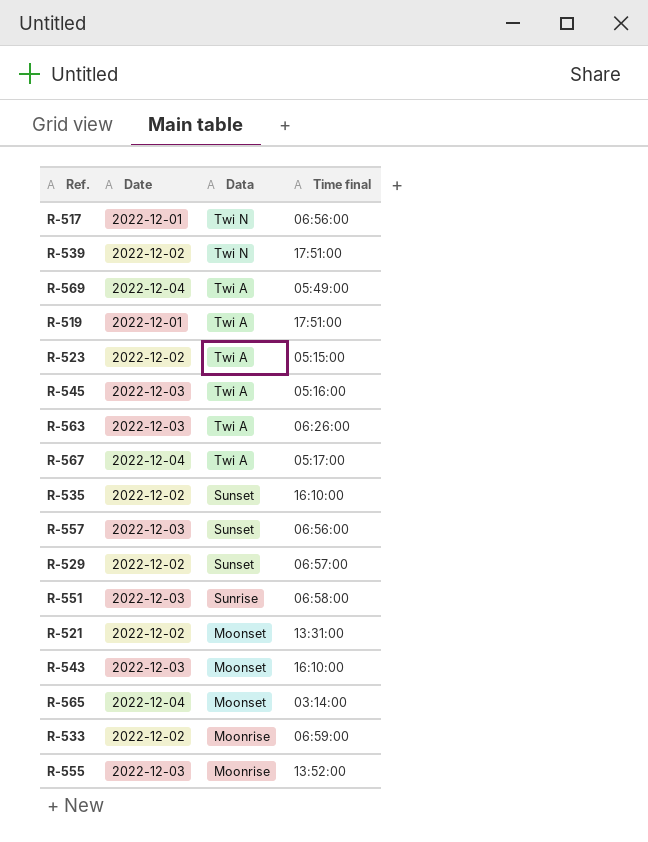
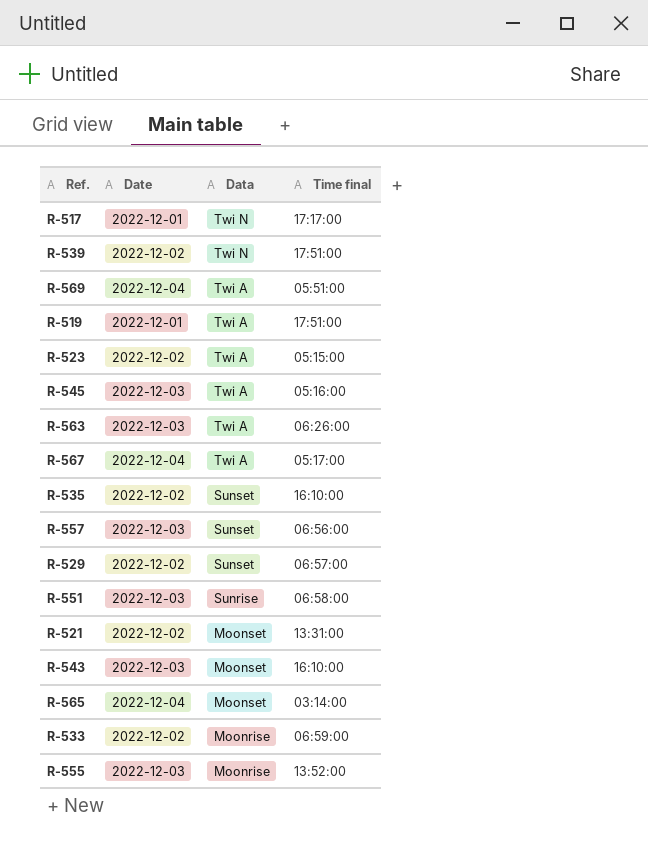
R-517 | Time final: 06:56:00 -> 17:17:00
R-569 | Time final: 05:49:00 -> 05:51:00

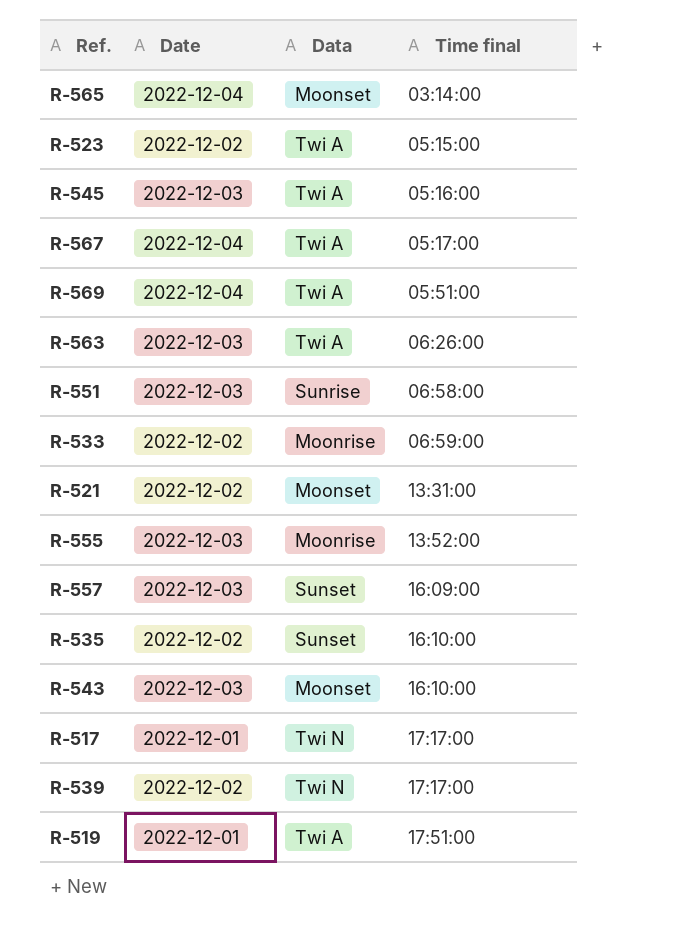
row order: Data descending -> Time final ascending
row R-529: 2022-12-02 | Sunset | 06:57:00 -> none
R-557 | Time final: 06:56:00 -> 16:09:00
R-539 | Time final: 17:51:00 -> 17:17:00

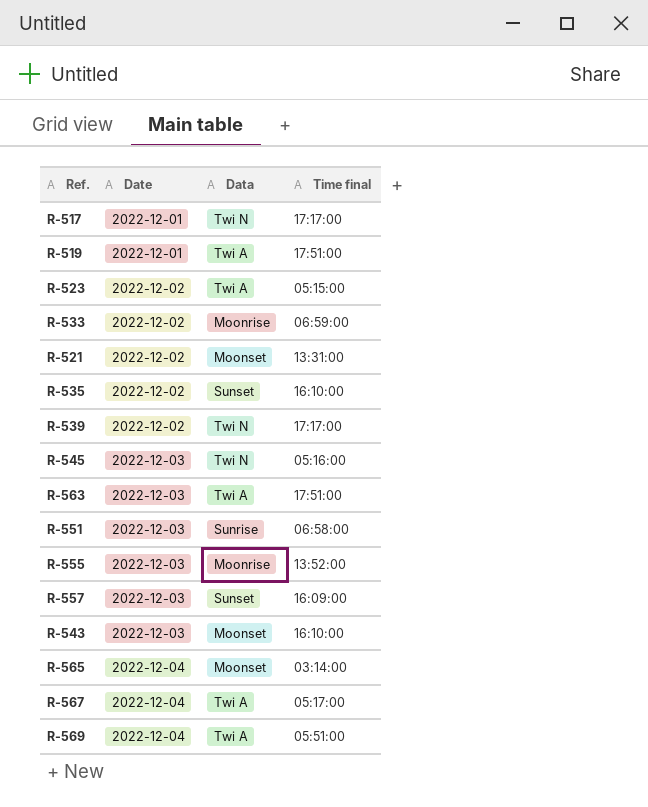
row order: Time final ascending -> Date ascending
R-545 | Data: Twi A -> Twi N
R-563 | Time final: 06:26:00 -> 17:51:00

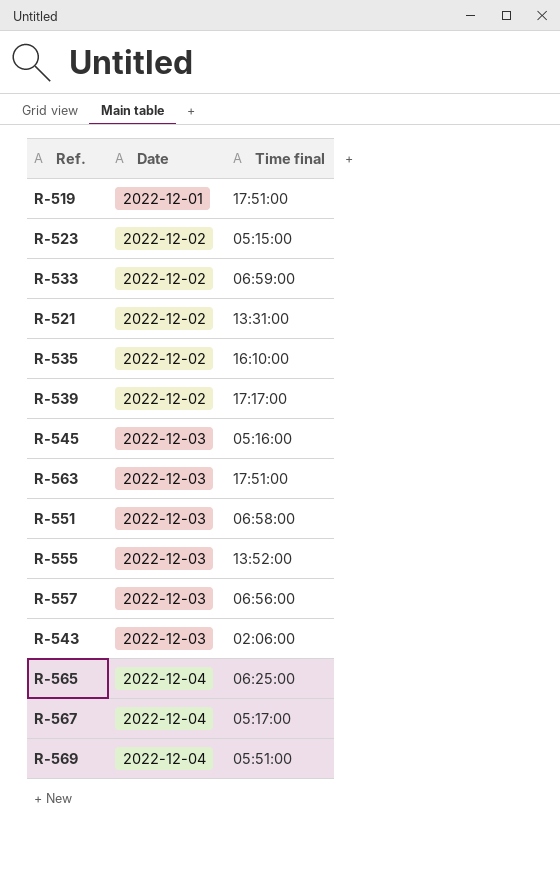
column Data | position: 3 -> none
row R-517: 2022-12-01 | Twi N | 17:17:00 -> none
R-557 | Time final: 16:09:00 -> 06:56:00
R-543 | Time final: 16:10:00 -> 02:06:00
R-565 | Time final: 03:14:00 -> 06:25:00

